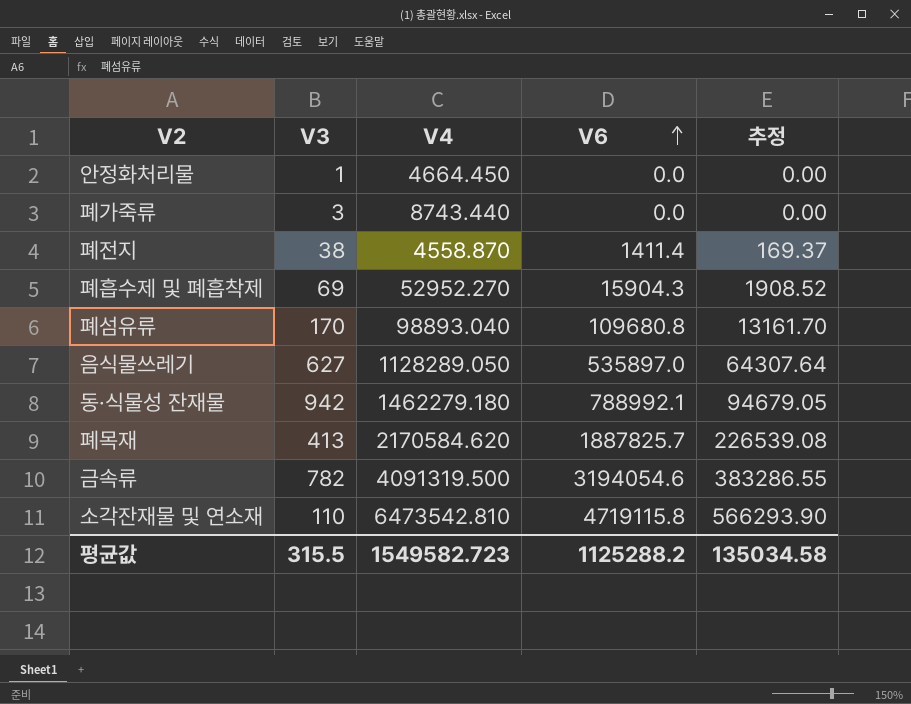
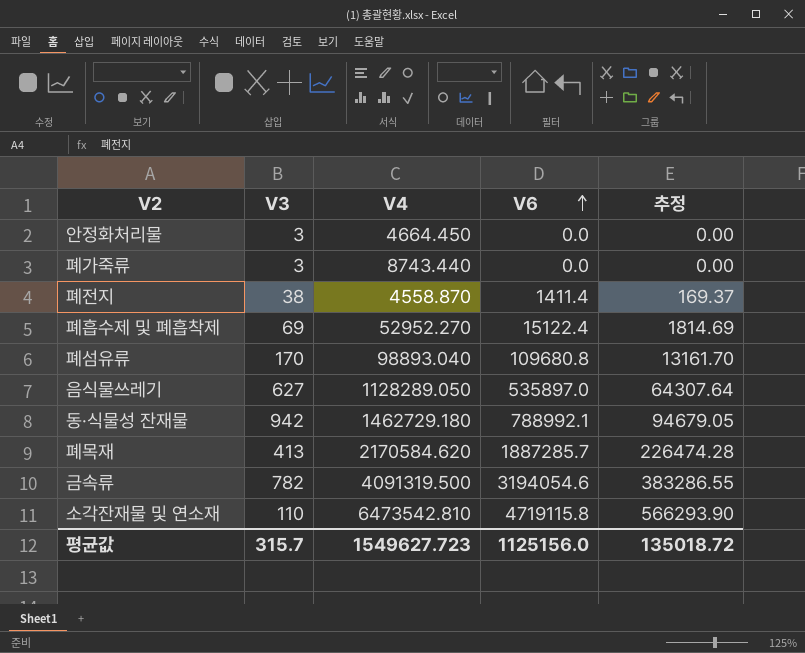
안정화처리물 | V3: 1 -> 3
폐흡수제 및 폐흡착제 | V6: 15904.3 -> 15122.4
폐흡수제 및 폐흡착제 | 추정: 1908.52 -> 1814.69
동·식물성 잔재물 | V4: 1462279.180 -> 1462729.180
폐목재 | V6: 1887825.7 -> 1887285.7
폐목재 | 추정: 226539.08 -> 226474.28
평균값 | V3: 315.5 -> 315.7
평균값 | V4: 1549582.723 -> 1549627.723
평균값 | V6: 1125288.2 -> 1125156.0
평균값 | 추정: 135034.58 -> 135018.72

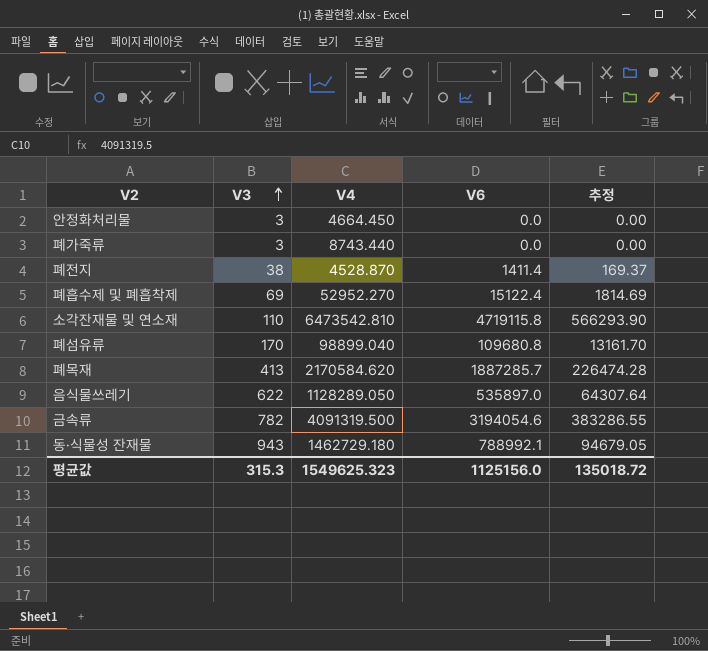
row order: V6 ascending -> V3 ascending
폐전지 | V4: 4558.870 -> 4528.870
폐섬유류 | V4: 98893.040 -> 98899.040
음식물쓰레기 | V3: 627 -> 622
동·식물성 잔재물 | V3: 942 -> 943
평균값 | V3: 315.7 -> 315.3
평균값 | V4: 1549627.723 -> 1549625.323

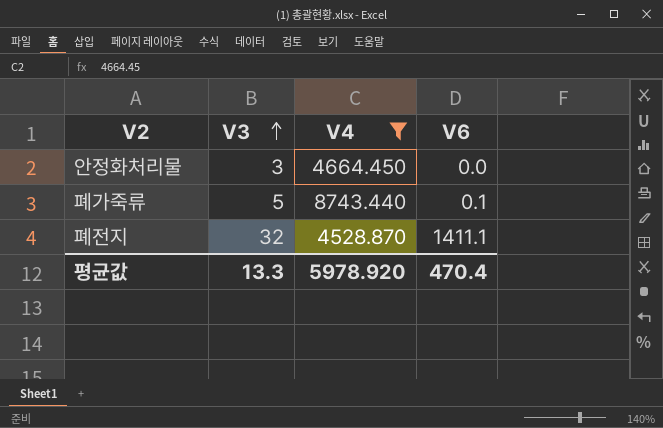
filter: none -> V4 <= 8743.440
column 추정 | formula: [V6] * 0.12 -> none
폐가죽류 | V3: 3 -> 5
폐가죽류 | V6: 0.0 -> 0.1
폐전지 | V3: 38 -> 32
폐전지 | V6: 1411.4 -> 1411.1
평균값 | V3: 315.3 -> 13.3
평균값 | V4: 1549625.323 -> 5978.920
평균값 | V6: 1125156.0 -> 470.4

